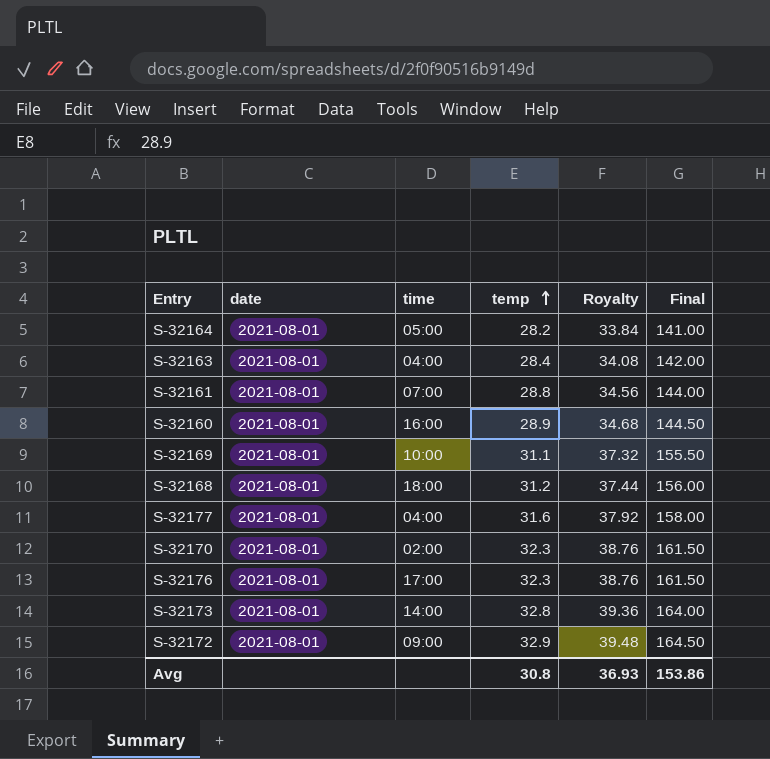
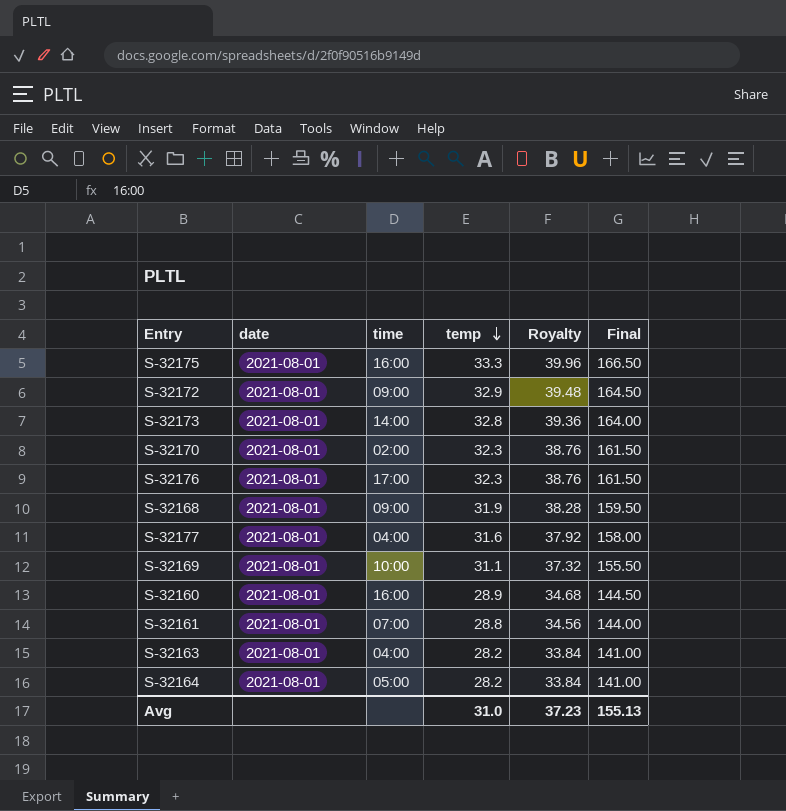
row order: temp ascending -> temp descending
row S-32175: none -> 2021-08-01 | 16:00 | 33.3 | 39.96 | 166.50
S-32168 | time: 18:00 -> 09:00
S-32168 | temp: 31.2 -> 31.9
S-32168 | Royalty: 37.44 -> 38.28
S-32168 | Final: 156.00 -> 159.50
S-32163 | temp: 28.4 -> 28.2
S-32163 | Royalty: 34.08 -> 33.84
S-32163 | Final: 142.00 -> 141.00
Avg | temp: 30.8 -> 31.0
Avg | Royalty: 36.93 -> 37.23
Avg | Final: 153.86 -> 155.13

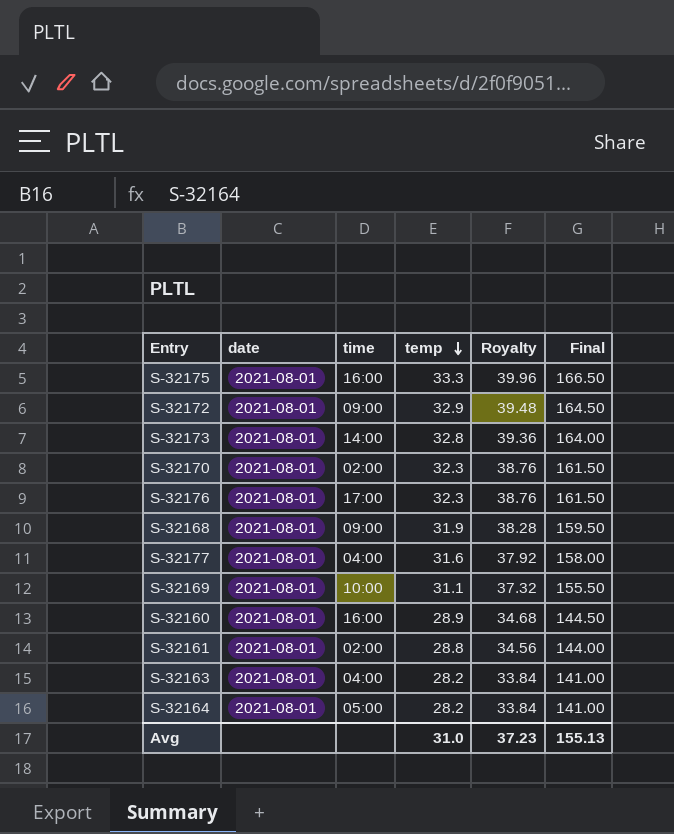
S-32161 | time: 07:00 -> 02:00

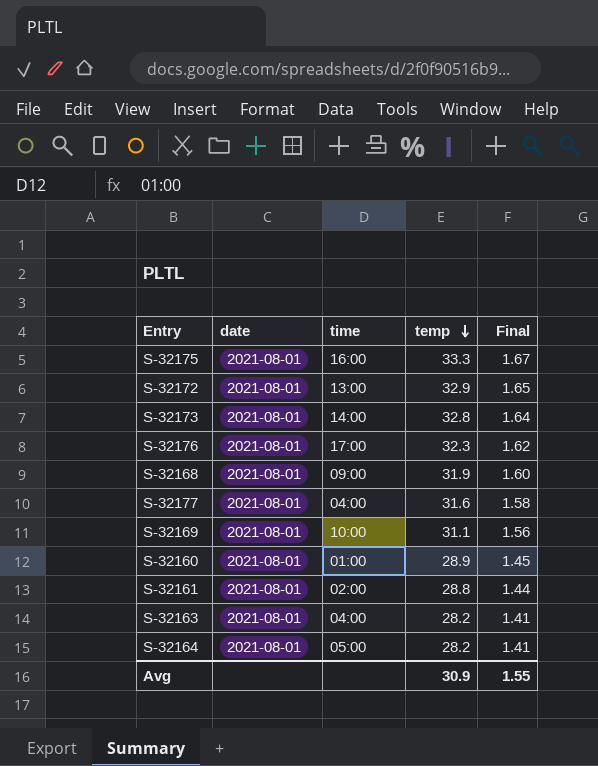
column Royalty | formula: [temp] * 1.2 -> none
column Final | formula: [temp] * 5 -> [temp] * 0.05
row S-32170: 2021-08-01 | 02:00 | 32.3 | 38.76 | 161.50 -> none
S-32172 | time: 09:00 -> 13:00
S-32160 | time: 16:00 -> 01:00
Avg | temp: 31.0 -> 30.9
Avg | Final: 155.13 -> 1.55

